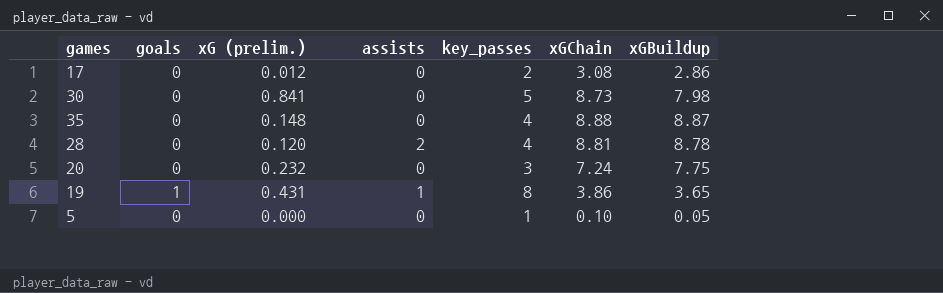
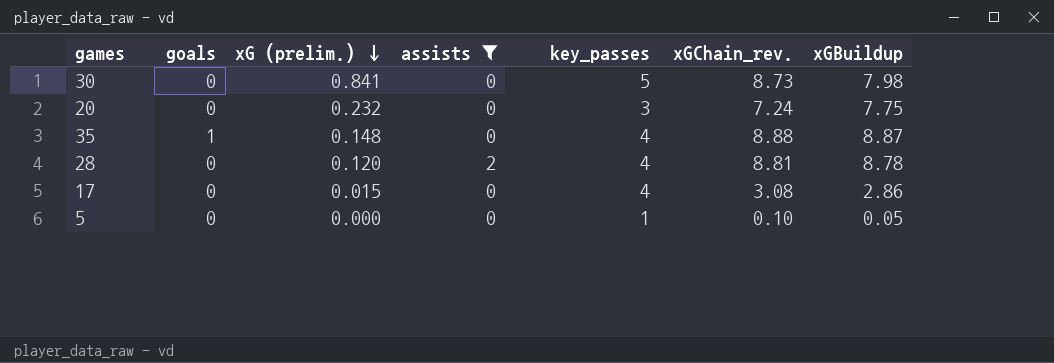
filter: none -> assists != 1
row order: none -> xG (prelim.) descending
column name: xGChain -> xGChain_rev.
35 | goals: 0 -> 1
17 | xG (prelim.): 0.012 -> 0.015
17 | key_passes: 2 -> 4

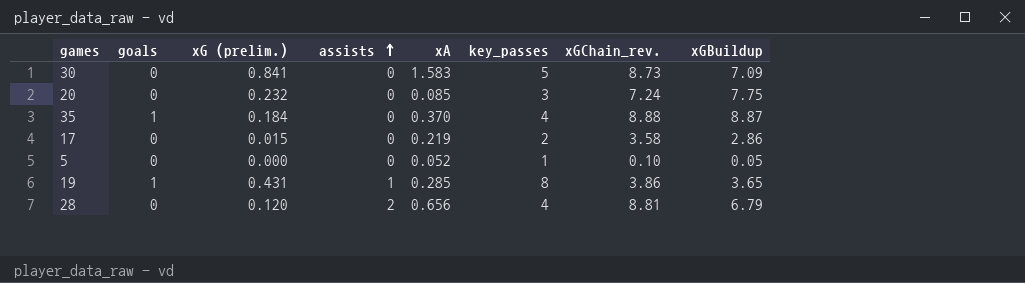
filter: assists != 1 -> none
row order: xG (prelim.) descending -> assists ascending
column xA | position: none -> 5
30 | xGBuildup: 7.98 -> 7.09
35 | xG (prelim.): 0.148 -> 0.184
17 | key_passes: 4 -> 2
17 | xGChain_rev.: 3.08 -> 3.58
28 | xGBuildup: 8.78 -> 6.79

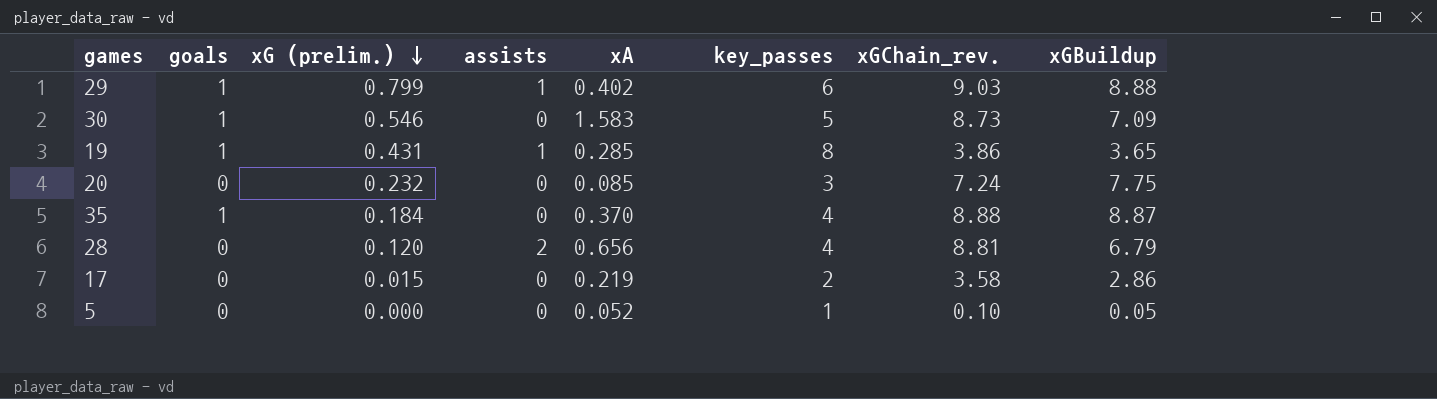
row order: assists ascending -> xG (prelim.) descending
row 29: none -> 1 | 0.799 | 1 | 0.402 | 6 | 9.03 | 8.88
30 | goals: 0 -> 1
30 | xG (prelim.): 0.841 -> 0.546

